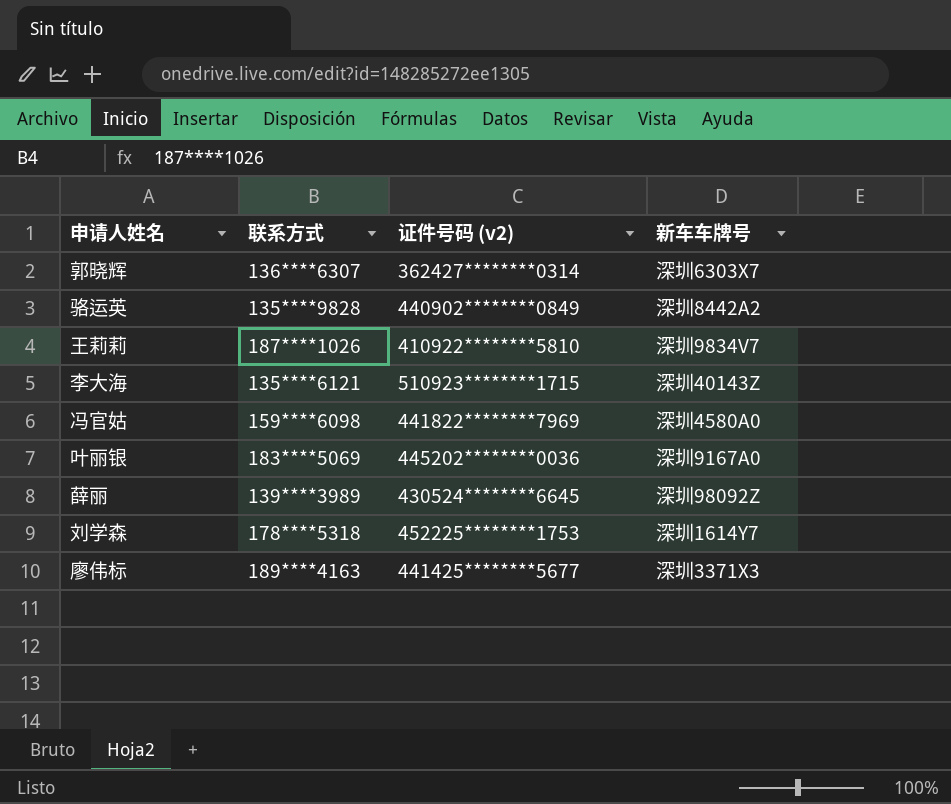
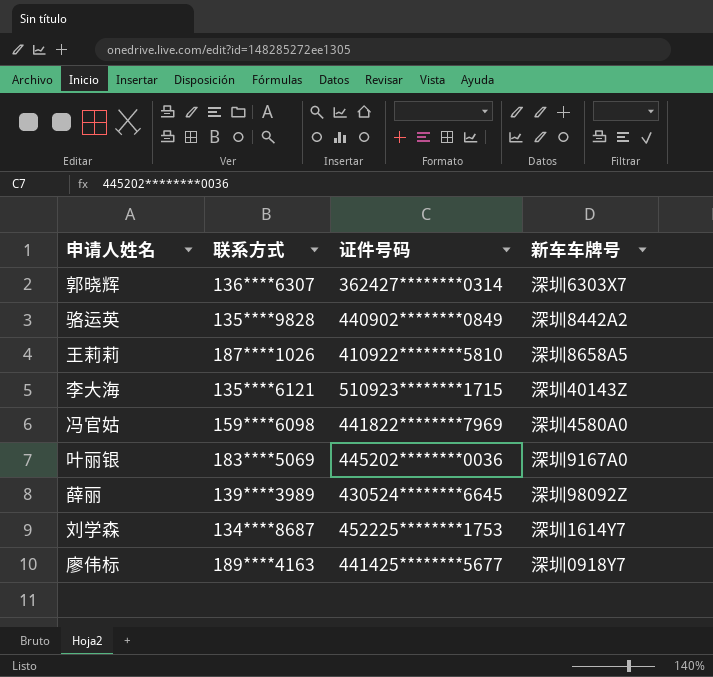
column name: 证件号码 (v2) -> 证件号码
王莉莉 | 新车车牌号: 深圳9834V7 -> 深圳8658A5
刘学森 | 联系方式: 178****5318 -> 134****8687
廖伟标 | 新车车牌号: 深圳3371X3 -> 深圳0918Y7

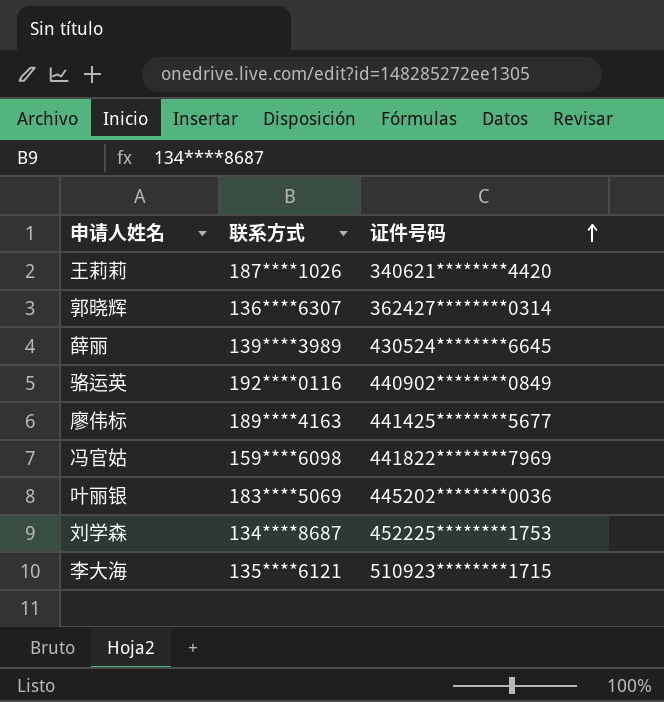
row order: none -> 证件号码 ascending
column 新车车牌号 | position: 4 -> none
王莉莉 | 证件号码: 410922********5810 -> 340621********4420
骆运英 | 联系方式: 135****9828 -> 192****0116

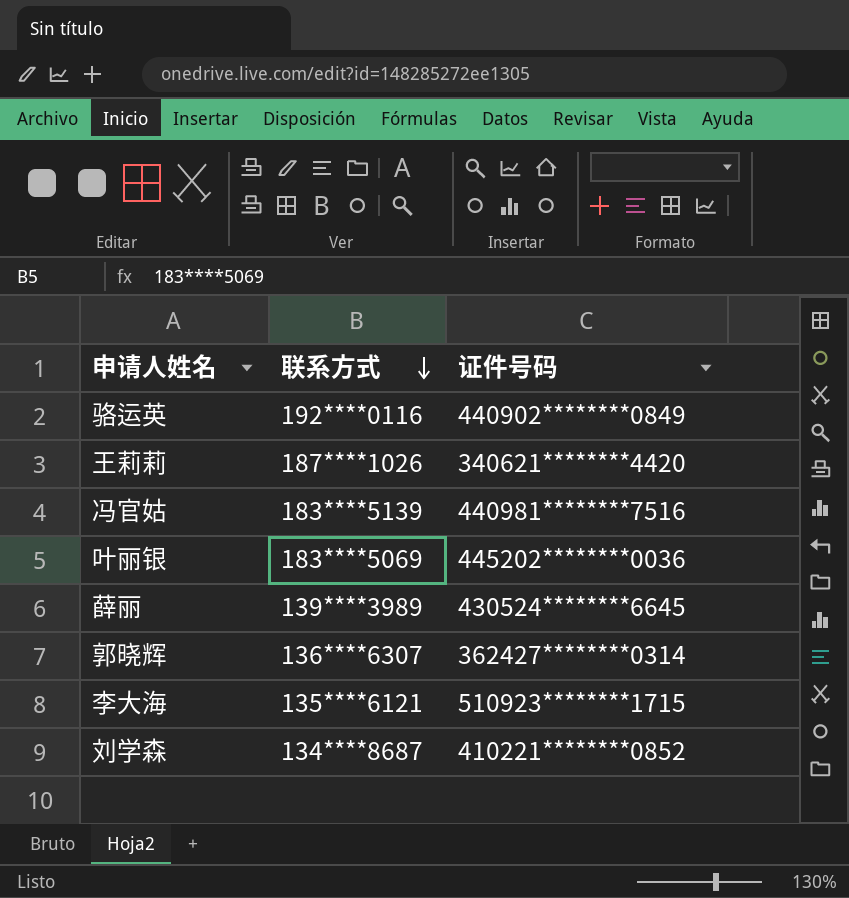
row order: 证件号码 ascending -> 联系方式 descending
row 廖伟标: 189****4163 | 441425********5677 -> none
冯官姑 | 联系方式: 159****6098 -> 183****5139
冯官姑 | 证件号码: 441822********7969 -> 440981********7516
刘学森 | 证件号码: 452225********1753 -> 410221********0852

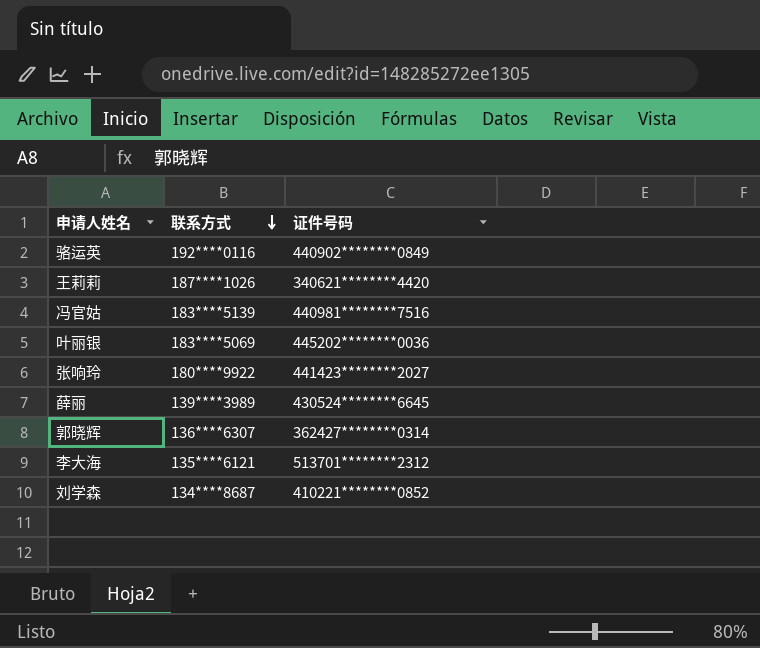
row 张响玲: none -> 180****9922 | 441423********2027
李大海 | 证件号码: 510923********1715 -> 513701********2312

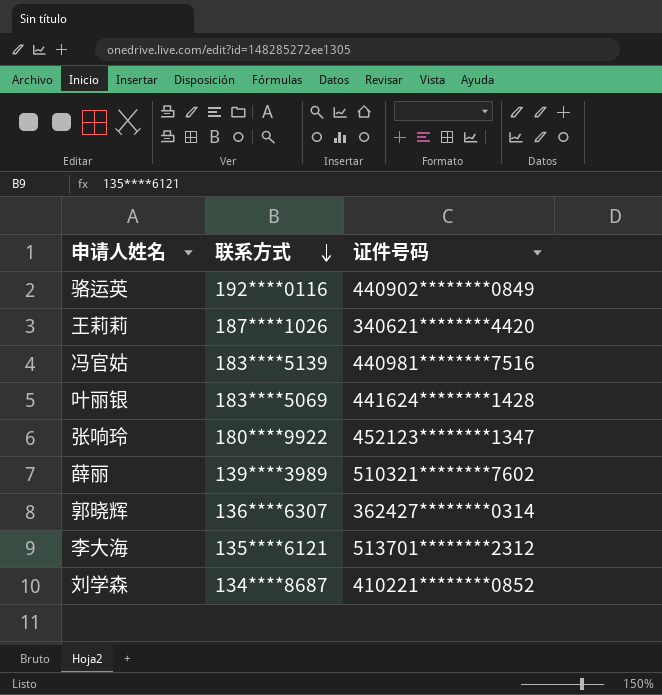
叶丽银 | 证件号码: 445202********0036 -> 441624********1428
张响玲 | 证件号码: 441423********2027 -> 452123********1347
薛丽 | 证件号码: 430524********6645 -> 510321********7602

